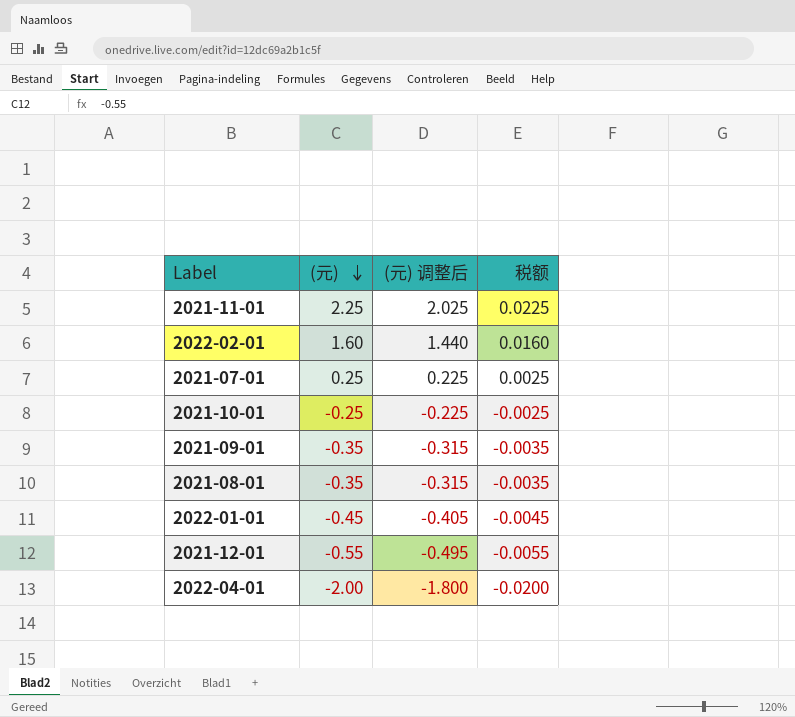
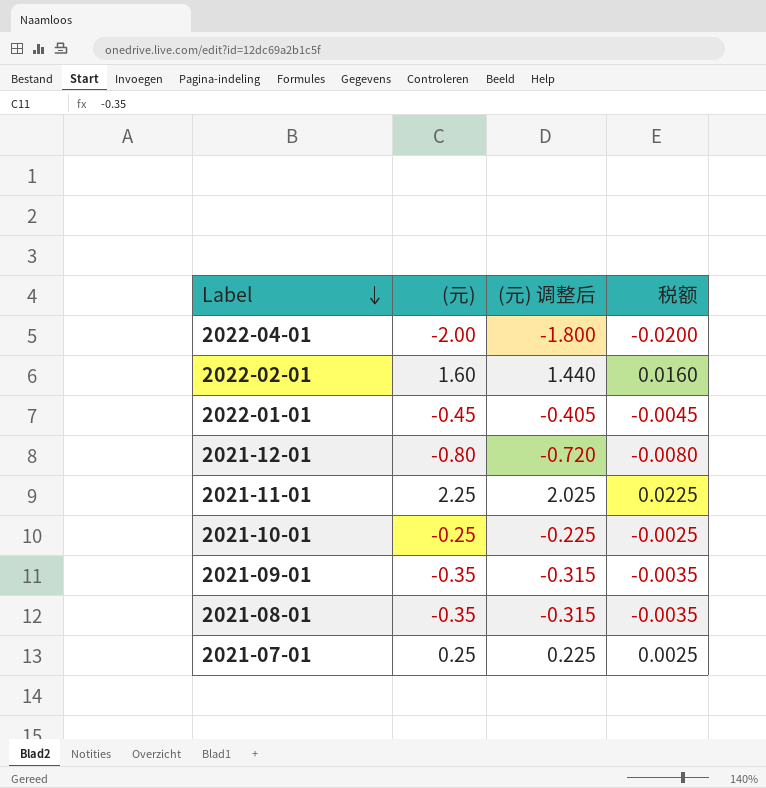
row order: (元) descending -> Label descending
2021-12-01 | (元): -0.55 -> -0.80
2021-12-01 | (元) 调整后: -0.495 -> -0.720
2021-12-01 | 税额: -0.0055 -> -0.0080

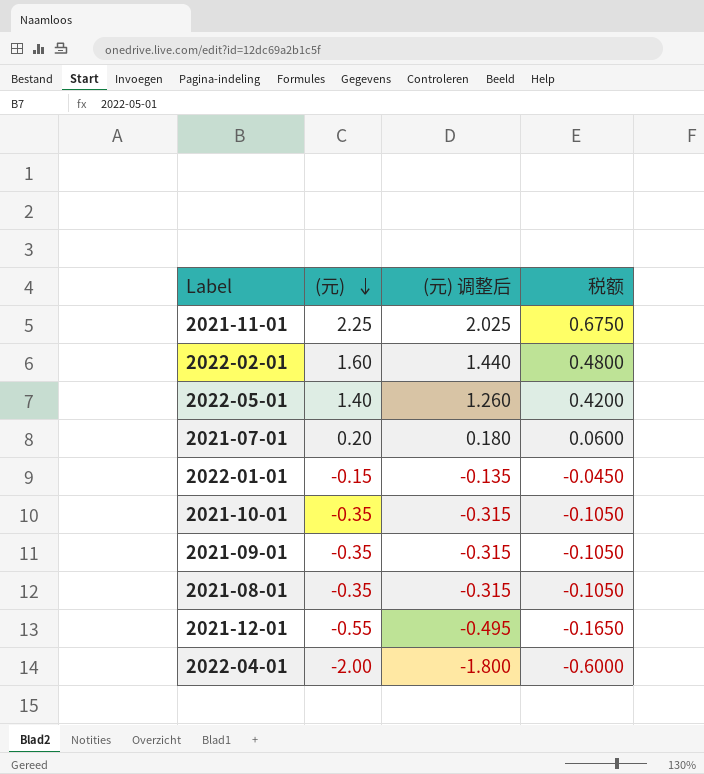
row order: Label descending -> (元) descending
column 税额 | formula: [(元)] * 0.01 -> [(元)] * 0.3
row 2022-05-01: none -> 1.40 | 1.260 | 0.4200
2021-07-01 | (元): 0.25 -> 0.20
2021-07-01 | (元) 调整后: 0.225 -> 0.180
2022-01-01 | (元): -0.45 -> -0.15
2022-01-01 | (元) 调整后: -0.405 -> -0.135
2021-10-01 | (元): -0.25 -> -0.35
2021-10-01 | (元) 调整后: -0.225 -> -0.315
2021-12-01 | (元): -0.80 -> -0.55
2021-12-01 | (元) 调整后: -0.720 -> -0.495

